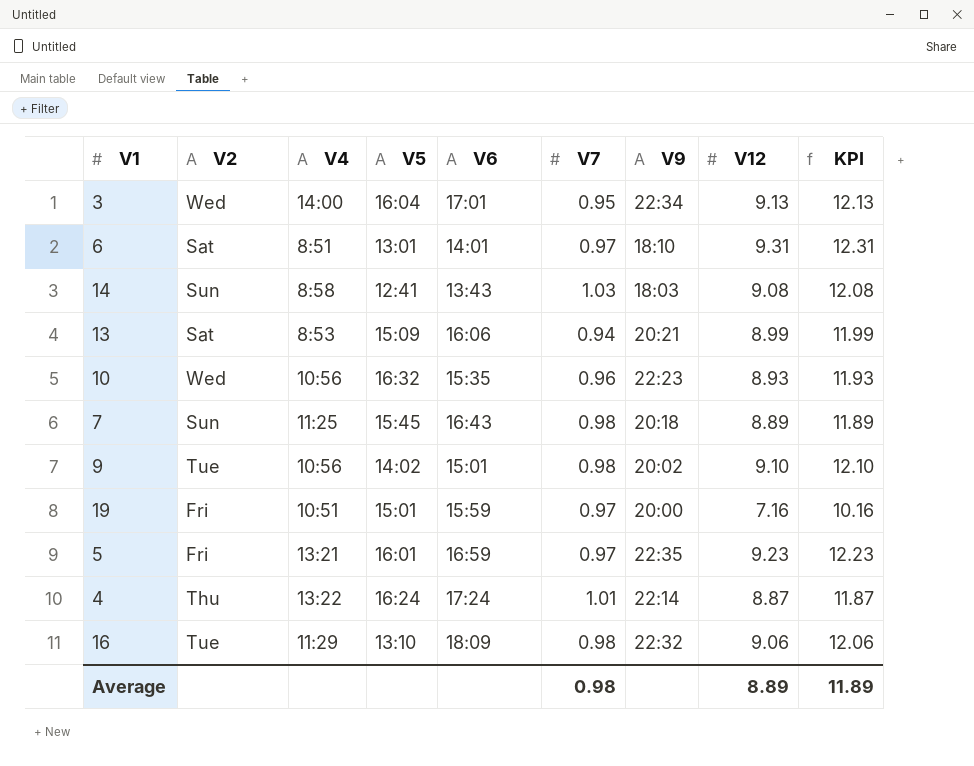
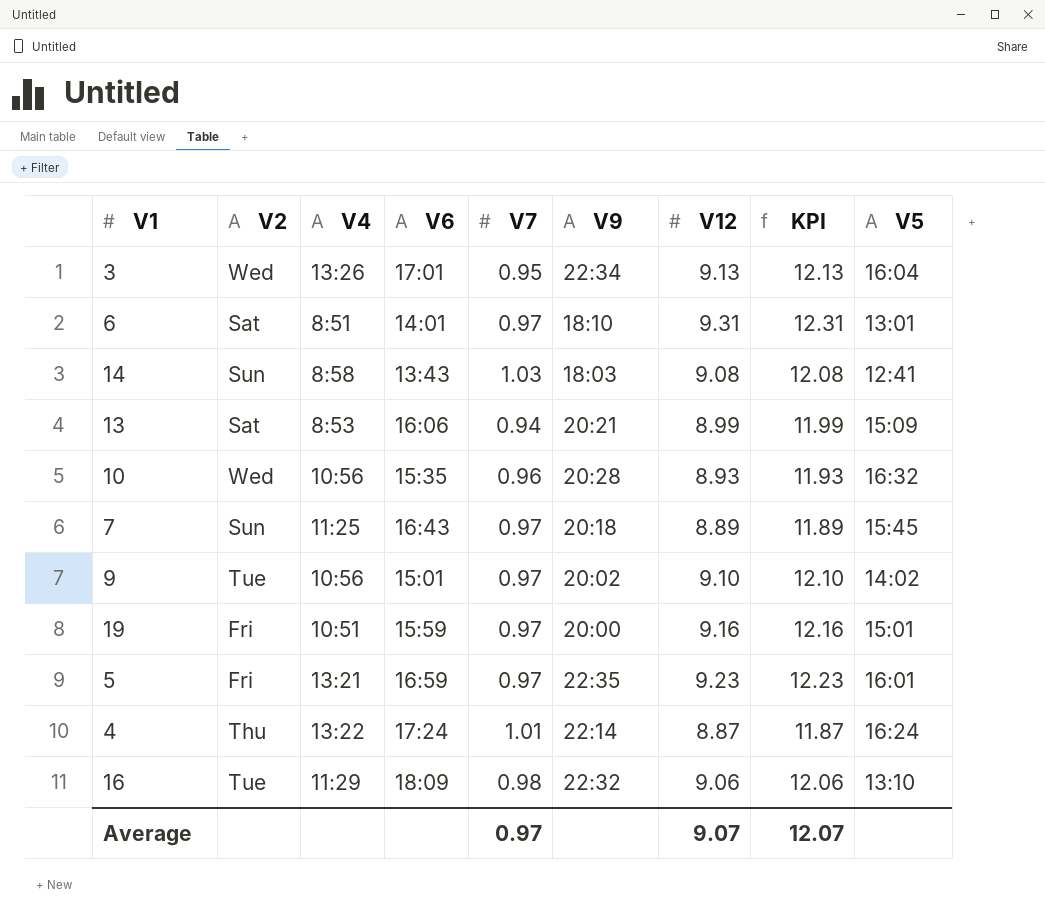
column V5 | position: 4 -> 9
3 | V4: 14:00 -> 13:26
10 | V9: 22:23 -> 20:28
7 | V7: 0.98 -> 0.97
9 | V7: 0.98 -> 0.97
19 | V12: 7.16 -> 9.16
19 | KPI: 10.16 -> 12.16
Average | V7: 0.98 -> 0.97
Average | V12: 8.89 -> 9.07
Average | KPI: 11.89 -> 12.07

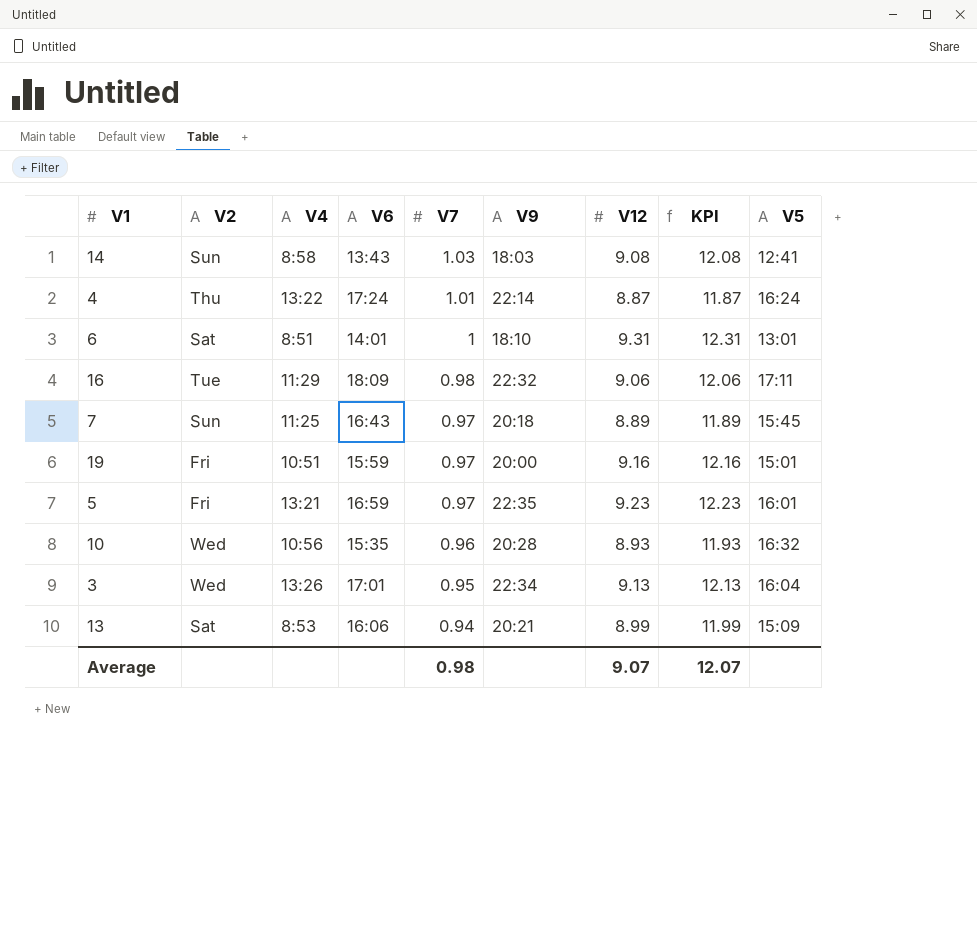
row order: none -> V7 descending
row 9: Tue | 10:56 | 15:01 | 0.97 | 20:02 | 9.10 | 12.10 | 14:02 -> none
6 | V7: 0.97 -> 1
16 | V5: 13:10 -> 17:11
Average | V7: 0.97 -> 0.98

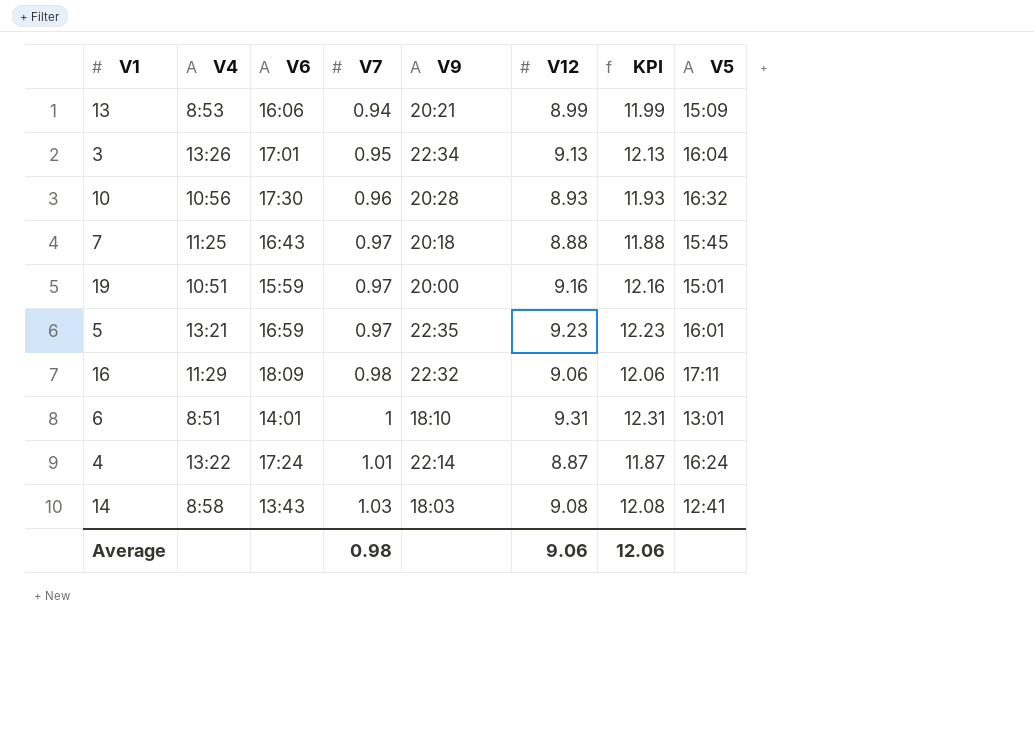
row order: V7 descending -> V7 ascending
column V2 | position: 2 -> none
10 | V6: 15:35 -> 17:30
7 | V12: 8.89 -> 8.88
7 | KPI: 11.89 -> 11.88
Average | V12: 9.07 -> 9.06
Average | KPI: 12.07 -> 12.06

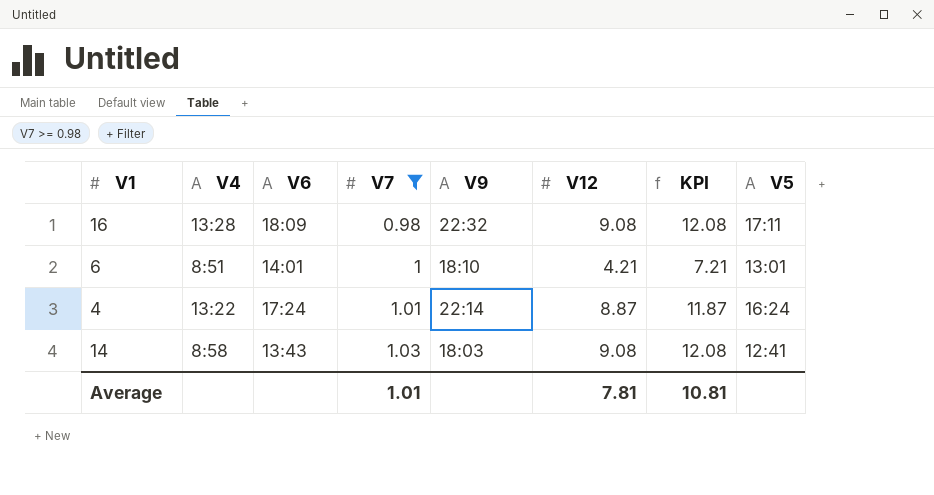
filter: none -> V7 >= 0.98
16 | V4: 11:29 -> 13:28
16 | V12: 9.06 -> 9.08
16 | KPI: 12.06 -> 12.08
6 | V12: 9.31 -> 4.21
6 | KPI: 12.31 -> 7.21
Average | V7: 0.98 -> 1.01
Average | V12: 9.06 -> 7.81
Average | KPI: 12.06 -> 10.81

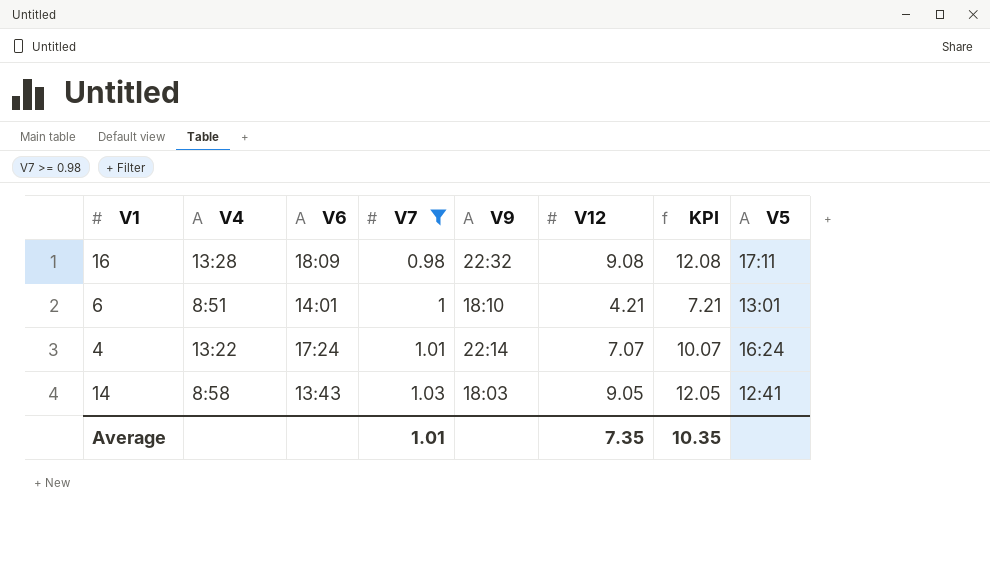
4 | V12: 8.87 -> 7.07
4 | KPI: 11.87 -> 10.07
14 | V12: 9.08 -> 9.05
14 | KPI: 12.08 -> 12.05
Average | V12: 7.81 -> 7.35
Average | KPI: 10.81 -> 10.35

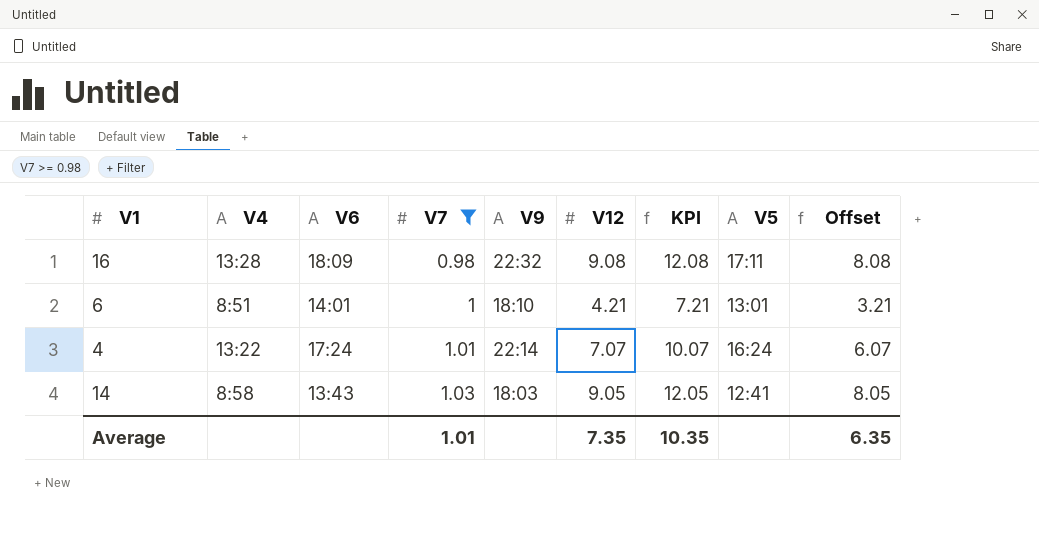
column Offset | formula: none -> [V12] - 1

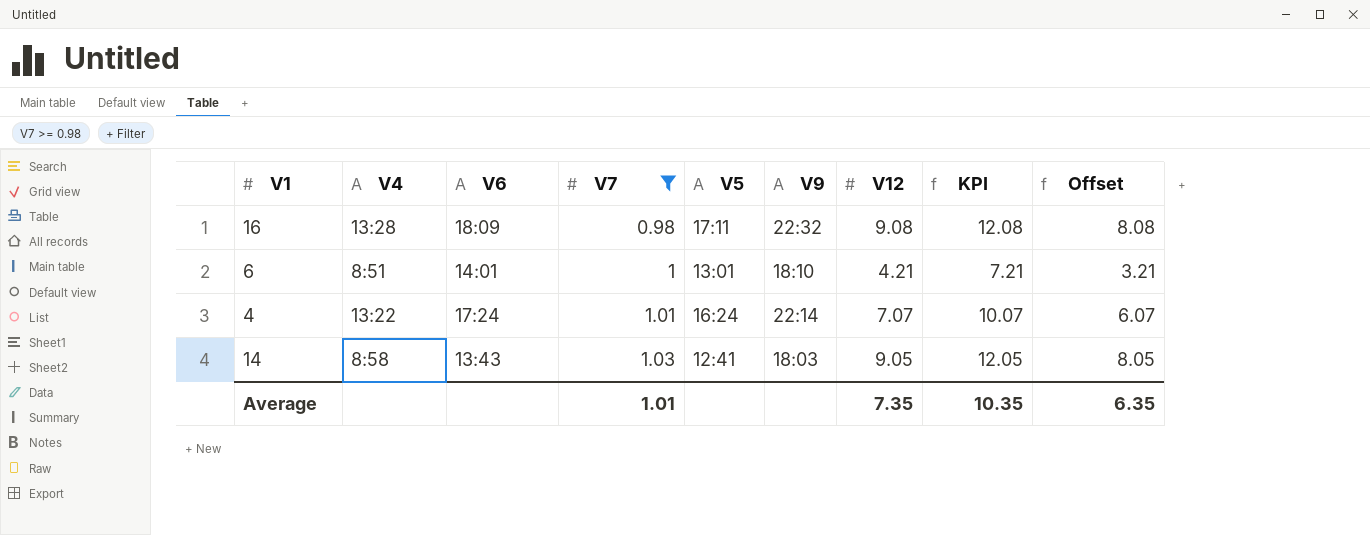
column V5 | position: 8 -> 5

